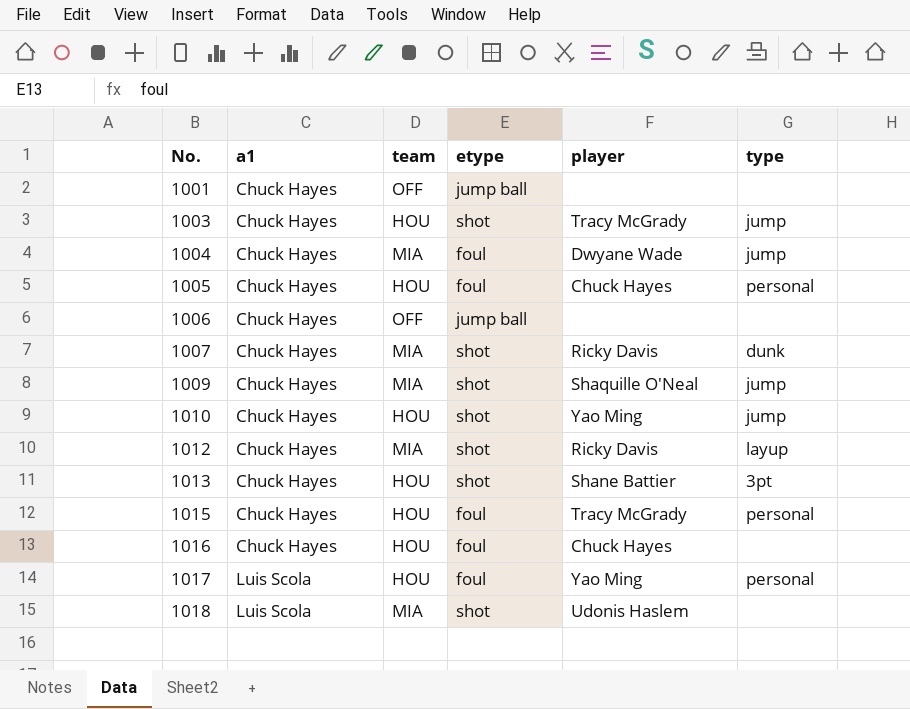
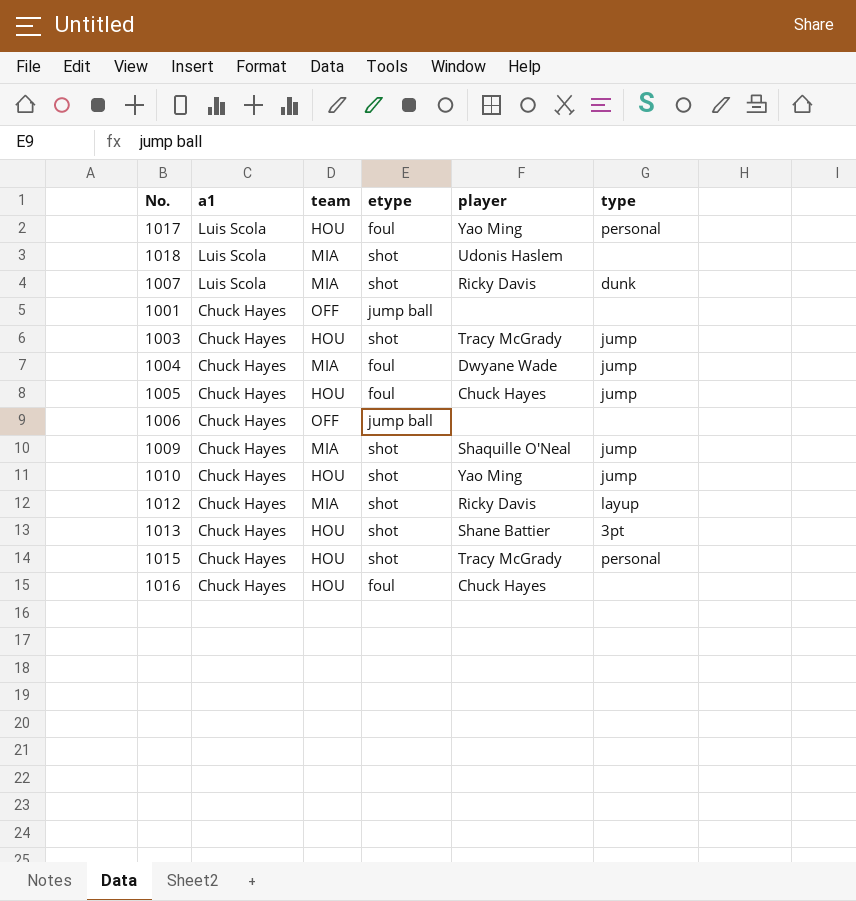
row order: No. ascending -> a1 descending
1007 | a1: Chuck Hayes -> Luis Scola
1005 | type: personal -> jump
1015 | etype: foul -> shot

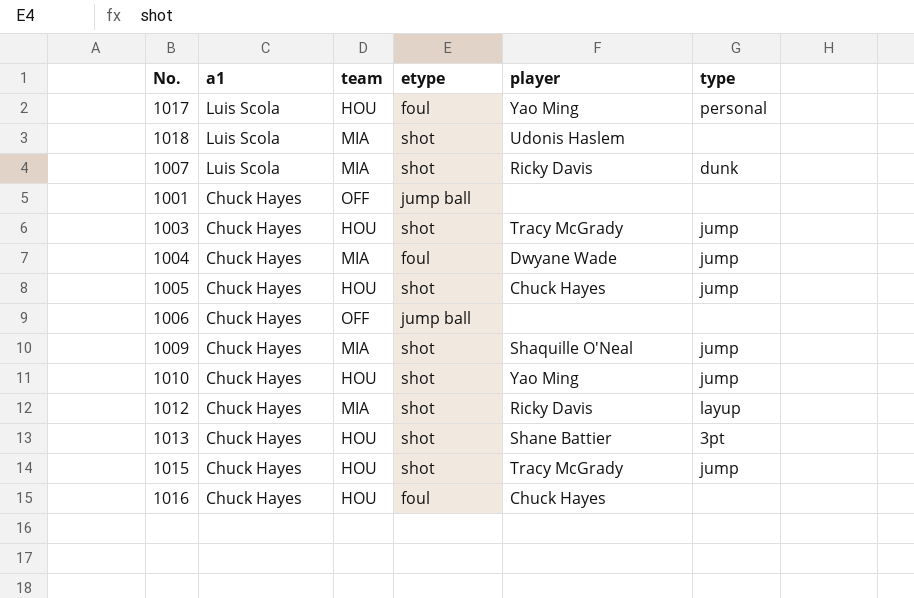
1005 | etype: foul -> shot
1015 | type: personal -> jump

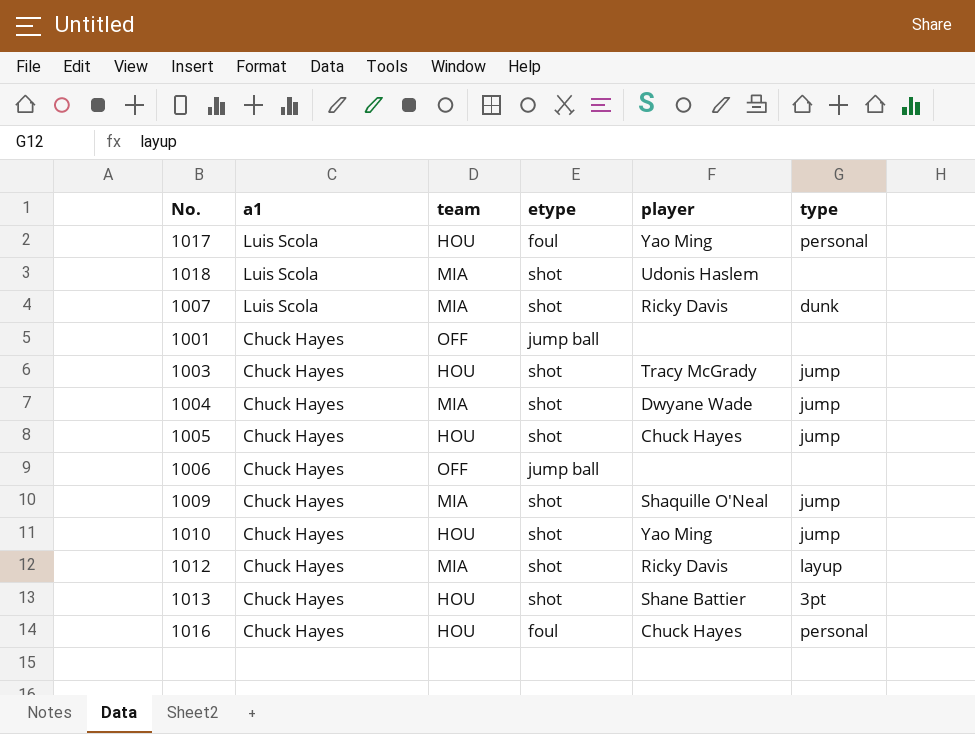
row 1015: Chuck Hayes | HOU | shot | Tracy McGrady | jump -> none
1004 | etype: foul -> shot
1016 | type: none -> personal

